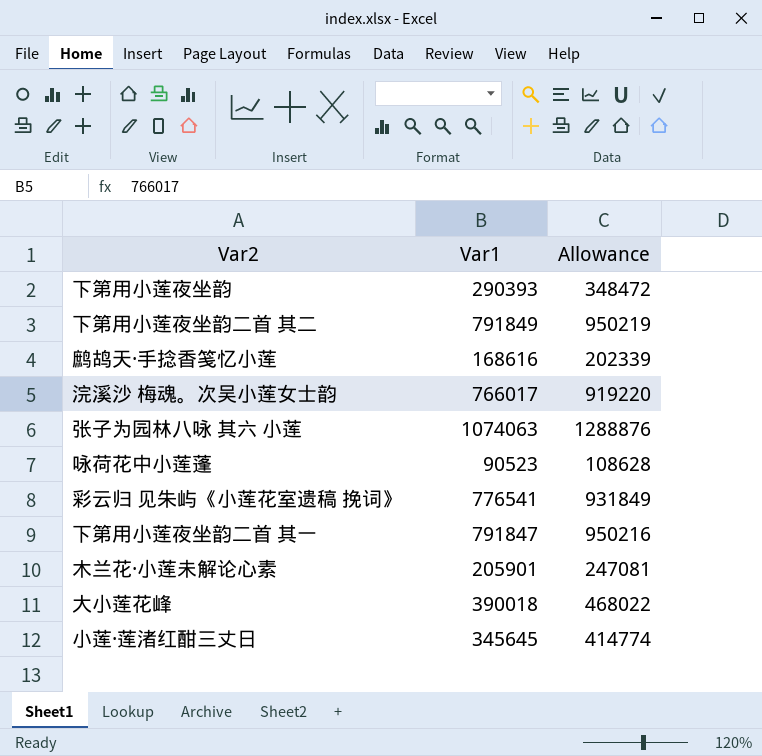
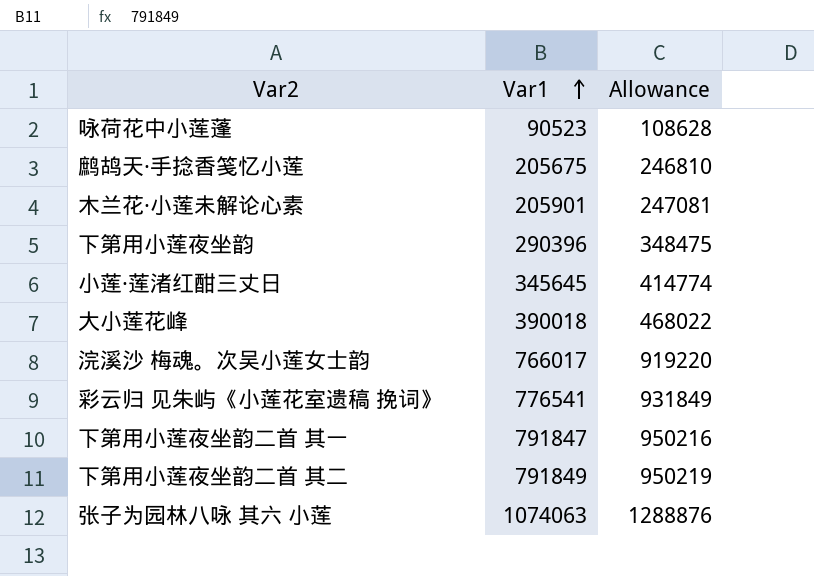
row order: none -> Var1 ascending
鹧鸪天·手捻香笺忆小莲 | Var1: 168616 -> 205675
鹧鸪天·手捻香笺忆小莲 | Allowance: 202339 -> 246810
下第用小莲夜坐韵 | Var1: 290393 -> 290396
下第用小莲夜坐韵 | Allowance: 348472 -> 348475

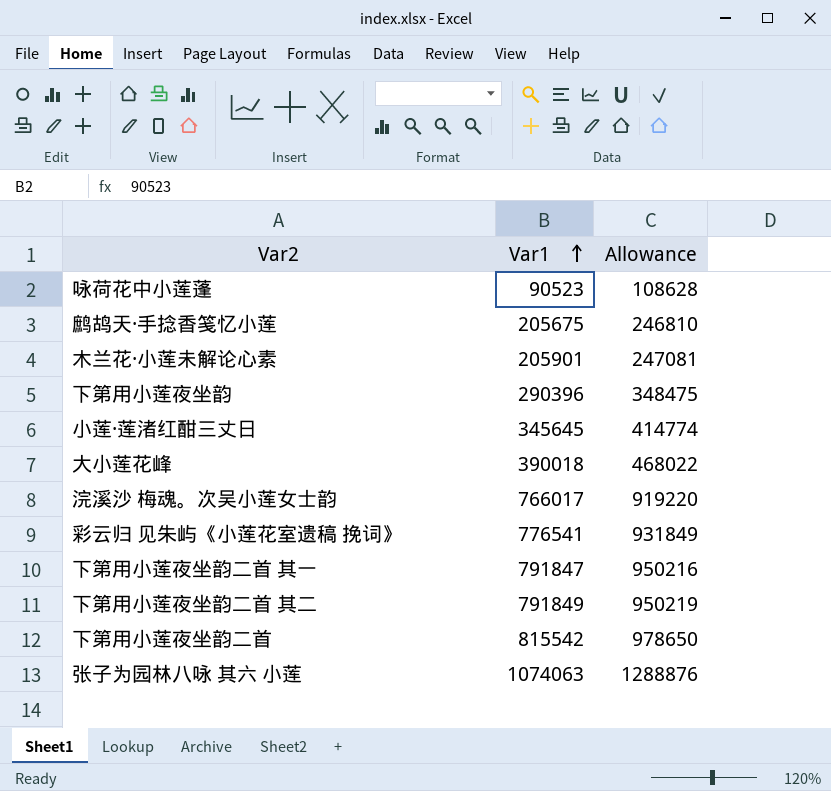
row 下第用小莲夜坐韵二首: none -> 815542 | 978650

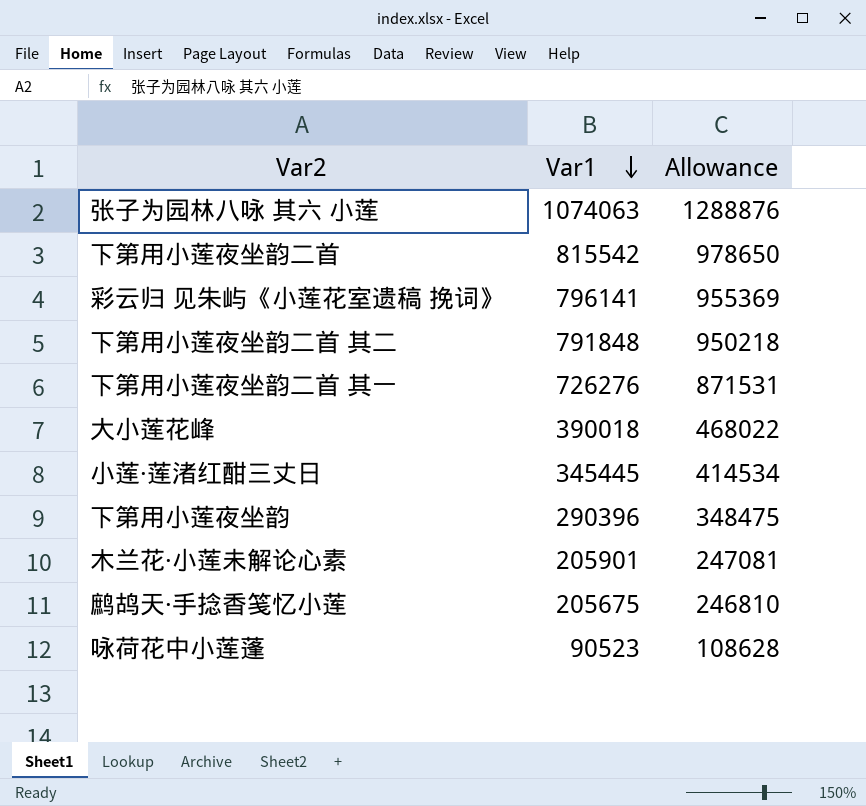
row order: Var1 ascending -> Var1 descending
row 浣溪沙 梅魂。次吴小莲女士韵: 766017 | 919220 -> none
彩云归 见朱屿《小莲花室遗稿 挽词》 | Var1: 776541 -> 796141
彩云归 见朱屿《小莲花室遗稿 挽词》 | Allowance: 931849 -> 955369
下第用小莲夜坐韵二首 其二 | Var1: 791849 -> 791848
下第用小莲夜坐韵二首 其二 | Allowance: 950219 -> 950218
下第用小莲夜坐韵二首 其一 | Var1: 791847 -> 726276
下第用小莲夜坐韵二首 其一 | Allowance: 950216 -> 871531
小莲·莲渚红酣三丈日 | Var1: 345645 -> 345445
小莲·莲渚红酣三丈日 | Allowance: 414774 -> 414534

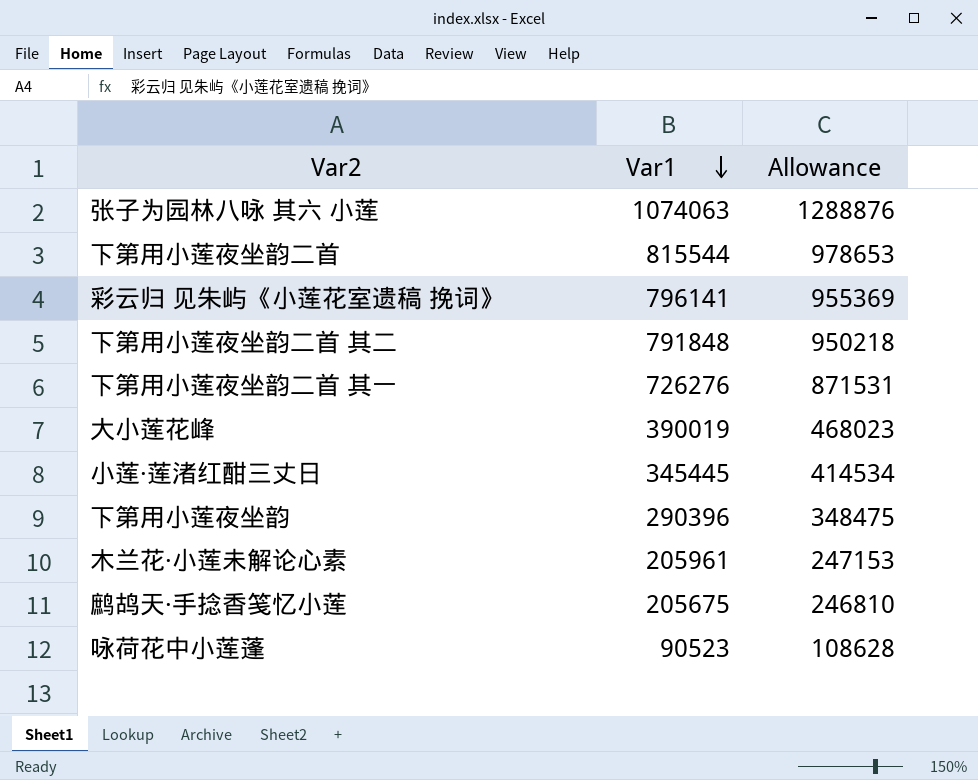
下第用小莲夜坐韵二首 | Var1: 815542 -> 815544
下第用小莲夜坐韵二首 | Allowance: 978650 -> 978653
大小莲花峰 | Var1: 390018 -> 390019
大小莲花峰 | Allowance: 468022 -> 468023
木兰花·小莲未解论心素 | Var1: 205901 -> 205961
木兰花·小莲未解论心素 | Allowance: 247081 -> 247153

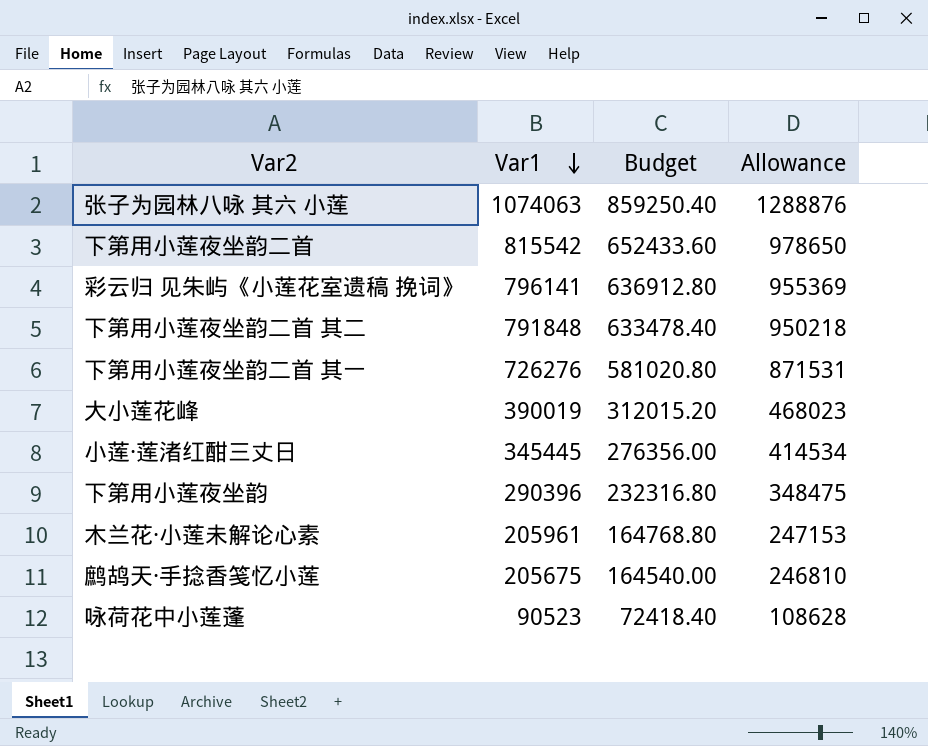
column Budget | formula: none -> [Var1] * 0.8
下第用小莲夜坐韵二首 | Var1: 815544 -> 815542
下第用小莲夜坐韵二首 | Allowance: 978653 -> 978650

